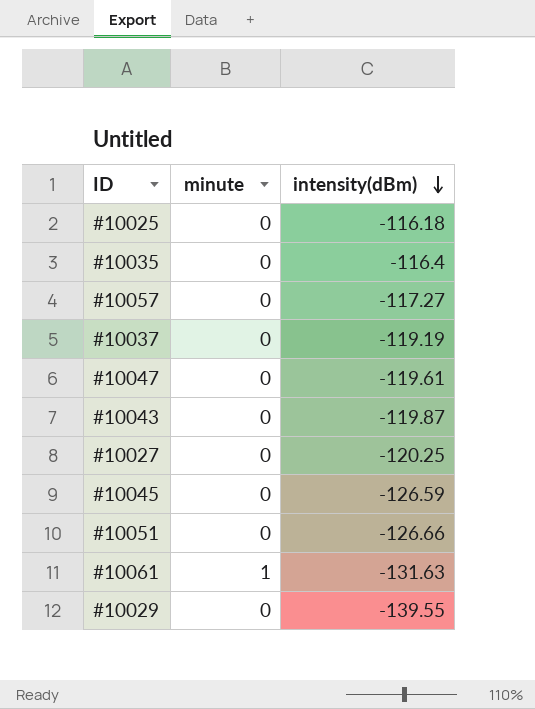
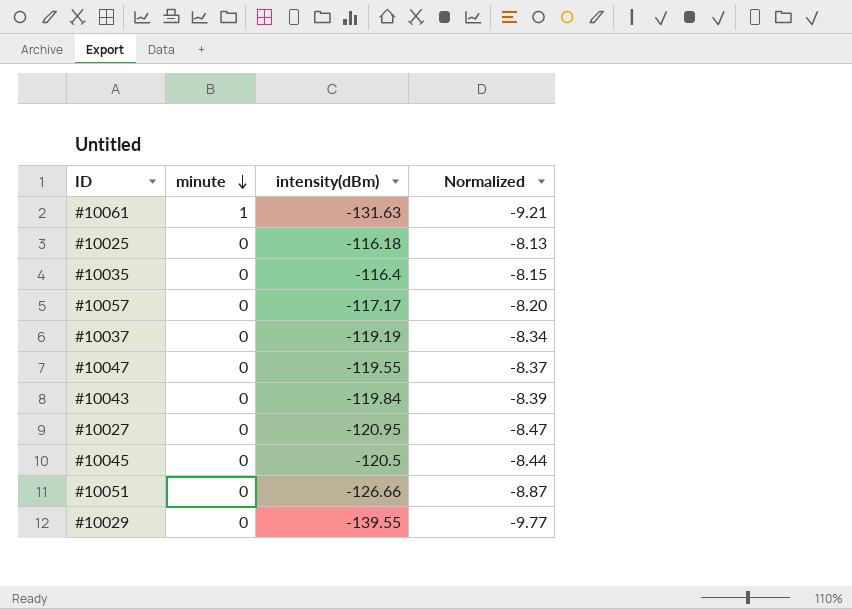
row order: intensity(dBm) descending -> minute descending
column Normalized | formula: none -> [intensity(dBm)] * 0.07
#10057 | intensity(dBm): -117.27 -> -117.17
#10047 | intensity(dBm): -119.61 -> -119.55
#10043 | intensity(dBm): -119.87 -> -119.84
#10027 | intensity(dBm): -120.25 -> -120.95
#10045 | intensity(dBm): -126.59 -> -120.5

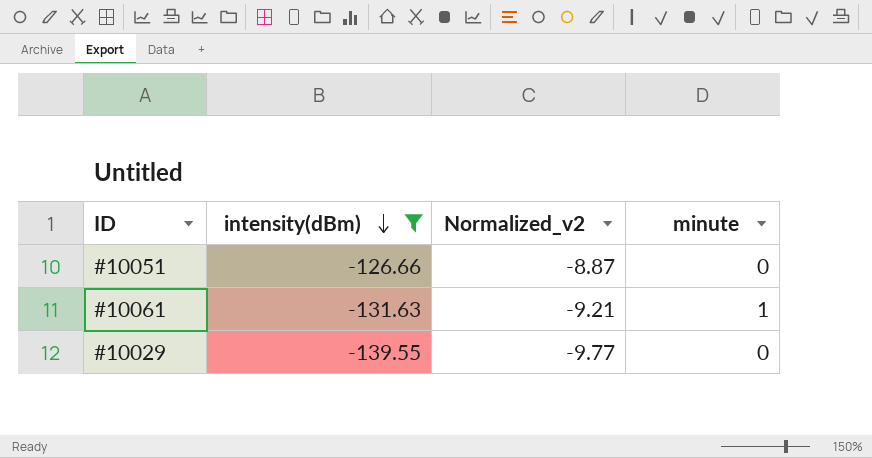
filter: none -> intensity(dBm) <= -126.66
row order: minute descending -> intensity(dBm) descending
column name: Normalized -> Normalized_v2
column minute | position: 2 -> 4

